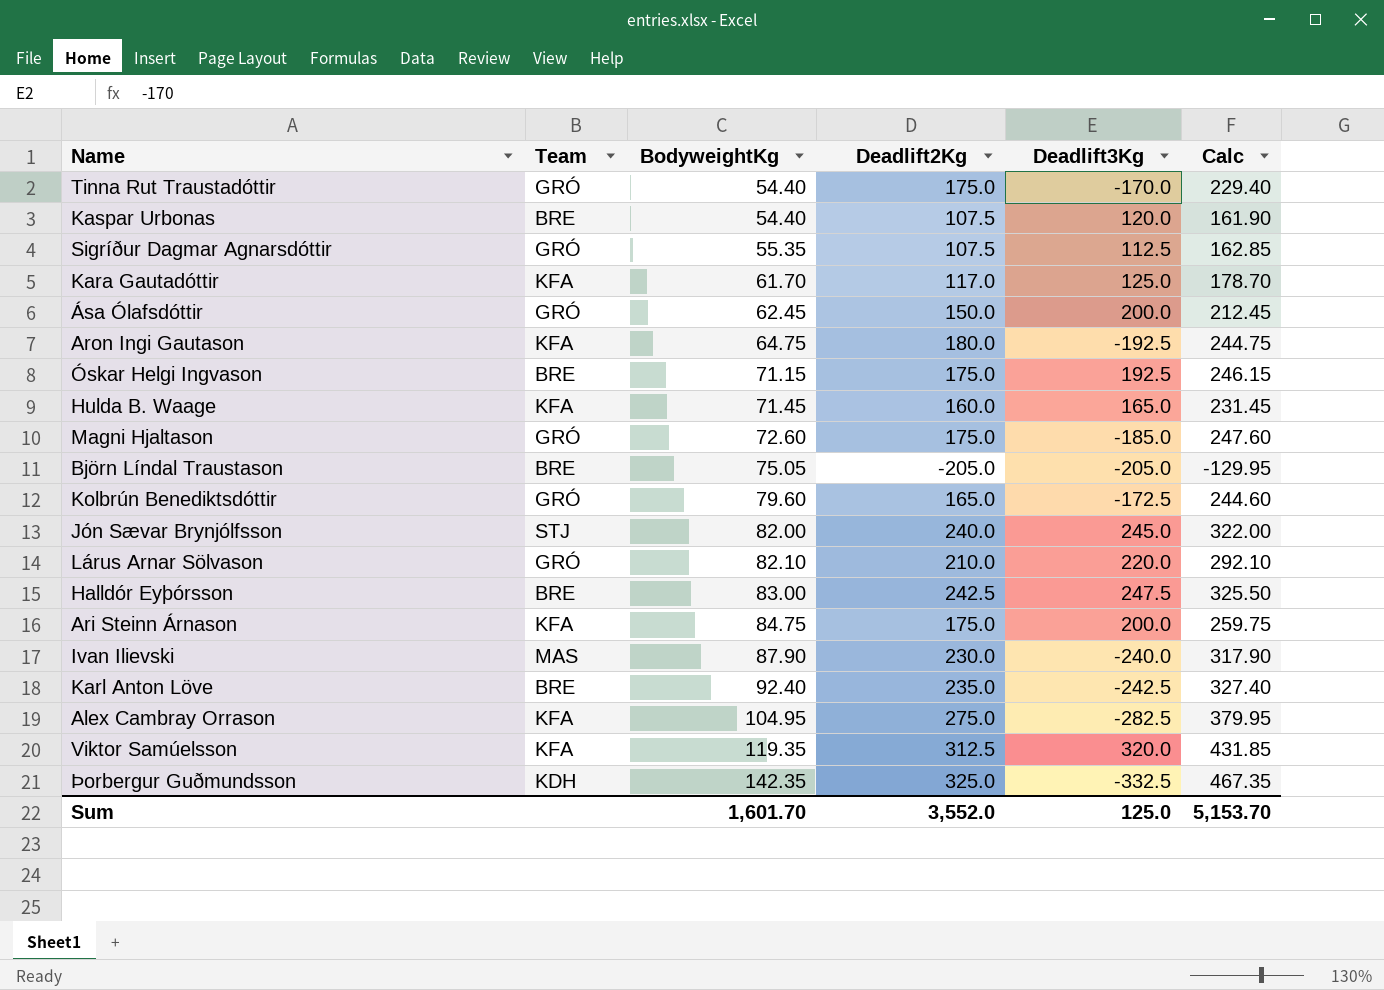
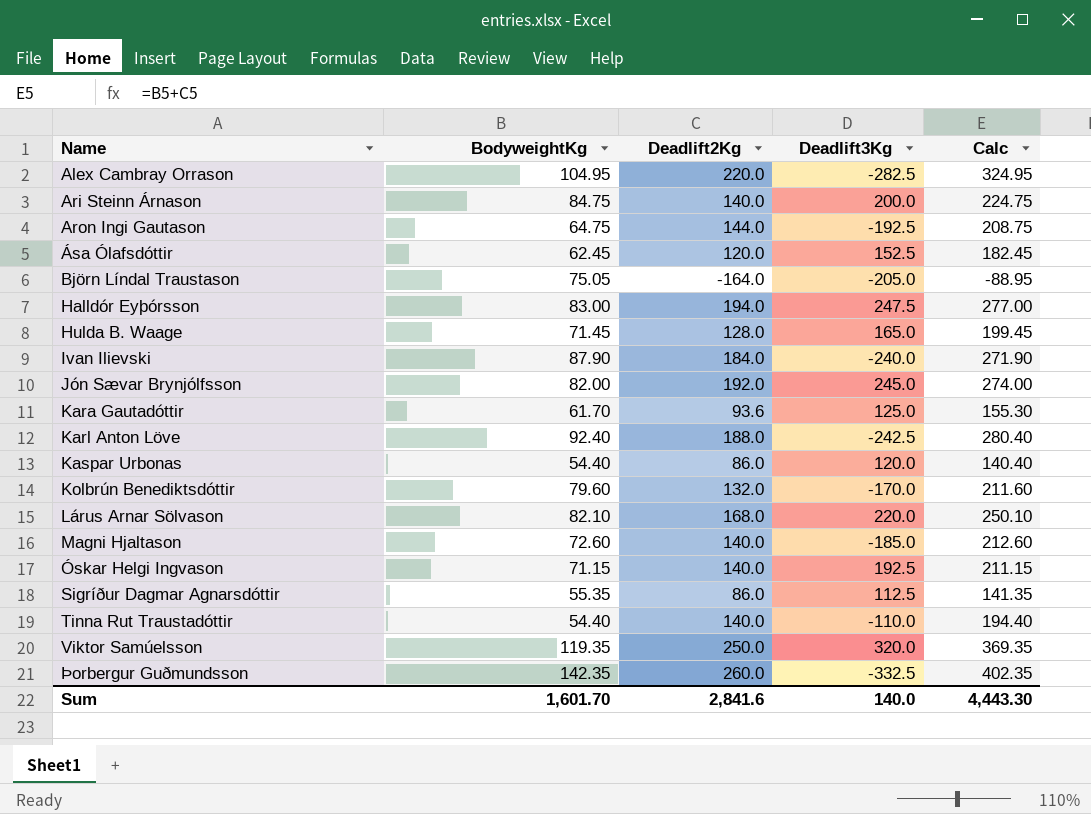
row order: BodyweightKg ascending -> Name ascending
column Team | position: 2 -> none
Alex Cambray Orrason | Deadlift2Kg: 275.0 -> 220.0
Alex Cambray Orrason | Calc: 379.95 -> 324.95
Ari Steinn Árnason | Deadlift2Kg: 175.0 -> 140.0
Ari Steinn Árnason | Calc: 259.75 -> 224.75
Aron Ingi Gautason | Deadlift2Kg: 180.0 -> 144.0
Aron Ingi Gautason | Calc: 244.75 -> 208.75
Ása Ólafsdóttir | Deadlift2Kg: 150.0 -> 120.0
Ása Ólafsdóttir | Deadlift3Kg: 200.0 -> 152.5
Ása Ólafsdóttir | Calc: 212.45 -> 182.45
Björn Líndal Traustason | Deadlift2Kg: -205.0 -> -164.0
Björn Líndal Traustason | Calc: -129.95 -> -88.95
Halldór Eyþórsson | Deadlift2Kg: 242.5 -> 194.0
Halldór Eyþórsson | Calc: 325.50 -> 277.00
Hulda B. Waage | Deadlift2Kg: 160.0 -> 128.0
Hulda B. Waage | Calc: 231.45 -> 199.45
Ivan Ilievski | Deadlift2Kg: 230.0 -> 184.0
Ivan Ilievski | Calc: 317.90 -> 271.90
Jón Sævar Brynjólfsson | Deadlift2Kg: 240.0 -> 192.0
Jón Sævar Brynjólfsson | Calc: 322.00 -> 274.00
Kara Gautadóttir | Deadlift2Kg: 117.0 -> 93.6
Kara Gautadóttir | Calc: 178.70 -> 155.30
Karl Anton Löve | Deadlift2Kg: 235.0 -> 188.0
Karl Anton Löve | Calc: 327.40 -> 280.40
Kaspar Urbonas | Deadlift2Kg: 107.5 -> 86.0
Kaspar Urbonas | Calc: 161.90 -> 140.40
Kolbrún Benediktsdóttir | Deadlift2Kg: 165.0 -> 132.0
Kolbrún Benediktsdóttir | Deadlift3Kg: -172.5 -> -170.0
Kolbrún Benediktsdóttir | Calc: 244.60 -> 211.60
Lárus Arnar Sölvason | Deadlift2Kg: 210.0 -> 168.0
Lárus Arnar Sölvason | Calc: 292.10 -> 250.10
Magni Hjaltason | Deadlift2Kg: 175.0 -> 140.0
Magni Hjaltason | Calc: 247.60 -> 212.60
Óskar Helgi Ingvason | Deadlift2Kg: 175.0 -> 140.0
Óskar Helgi Ingvason | Calc: 246.15 -> 211.15
Sigríður Dagmar Agnarsdóttir | Deadlift2Kg: 107.5 -> 86.0
Sigríður Dagmar Agnarsdóttir | Calc: 162.85 -> 141.35
Tinna Rut Traustadóttir | Deadlift2Kg: 175.0 -> 140.0
Tinna Rut Traustadóttir | Deadlift3Kg: -170.0 -> -110.0
Tinna Rut Traustadóttir | Calc: 229.40 -> 194.40
Viktor Samúelsson | Deadlift2Kg: 312.5 -> 250.0
Viktor Samúelsson | Calc: 431.85 -> 369.35
Þorbergur Guðmundsson | Deadlift2Kg: 325.0 -> 260.0
Þorbergur Guðmundsson | Calc: 467.35 -> 402.35
Sum | Deadlift2Kg: 3,552.0 -> 2,841.6
Sum | Deadlift3Kg: 125.0 -> 140.0
Sum | Calc: 5,153.70 -> 4,443.30

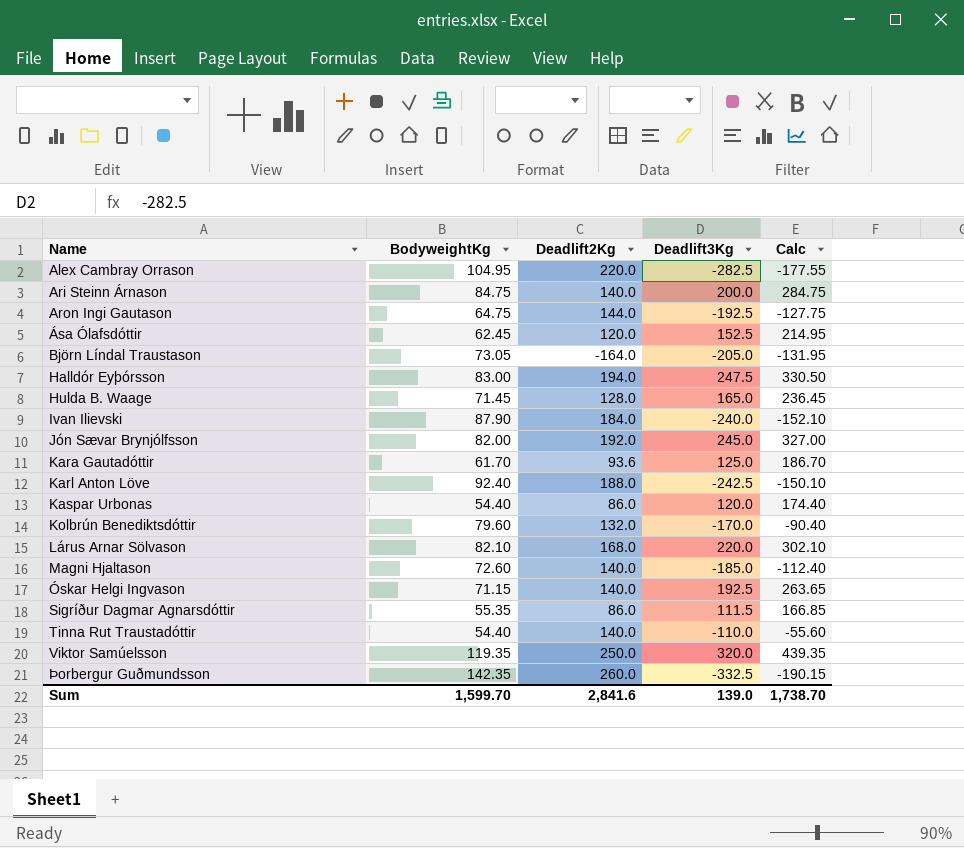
column Calc | formula: [BodyweightKg] + [Deadlift2Kg] -> [BodyweightKg] + [Deadlift3Kg]
Björn Líndal Traustason | BodyweightKg: 75.05 -> 73.05
Sigríður Dagmar Agnarsdóttir | Deadlift3Kg: 112.5 -> 111.5
Sum | BodyweightKg: 1,601.70 -> 1,599.70
Sum | Deadlift3Kg: 140.0 -> 139.0
Sum | Calc: 4,443.30 -> 1,738.70

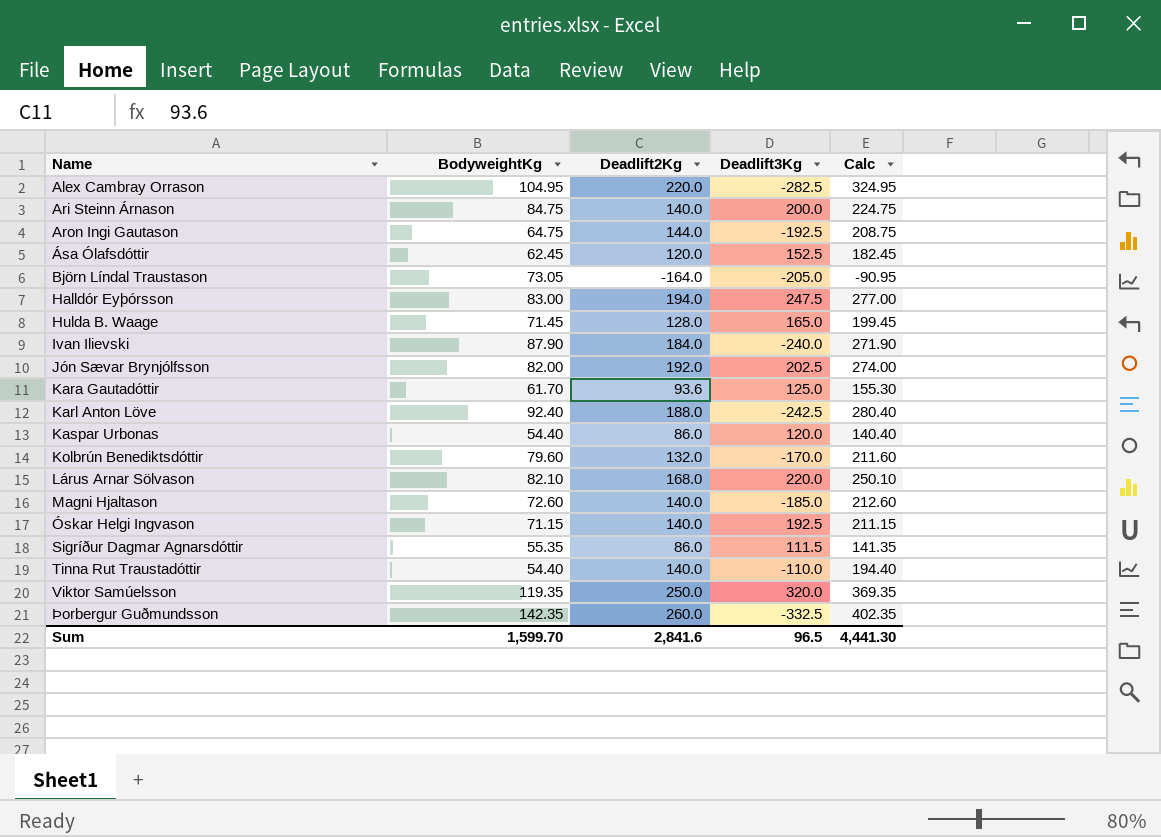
column Calc | formula: [BodyweightKg] + [Deadlift3Kg] -> [BodyweightKg] + [Deadlift2Kg]
Jón Sævar Brynjólfsson | Deadlift3Kg: 245.0 -> 202.5
Sum | Deadlift3Kg: 139.0 -> 96.5
Sum | Calc: 1,738.70 -> 4,441.30

